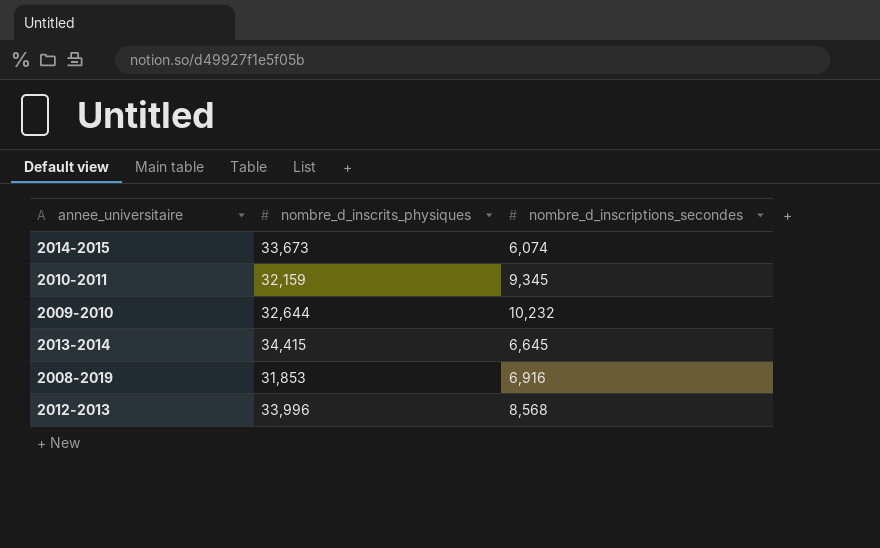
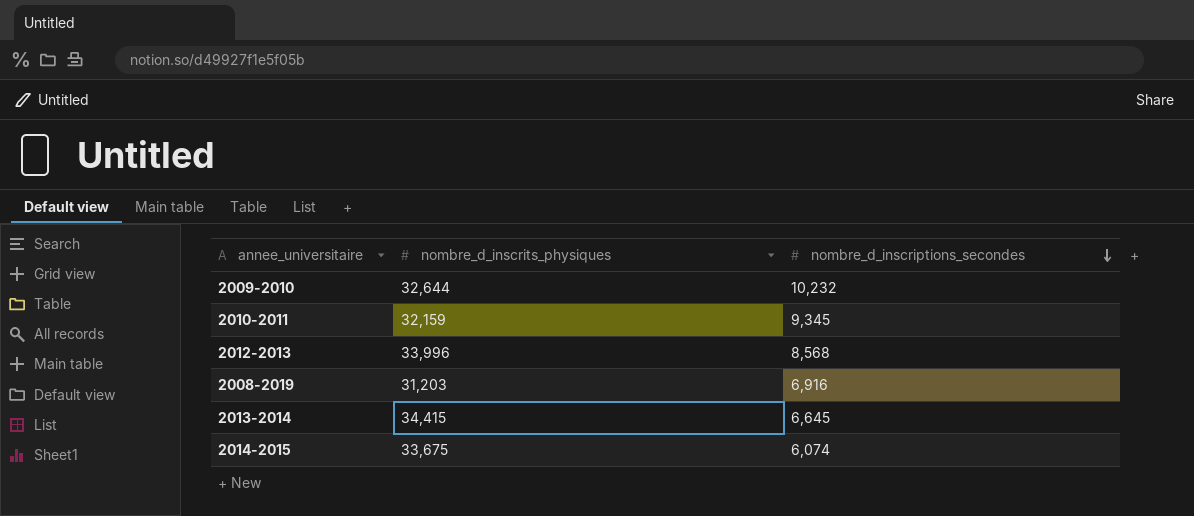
row order: none -> nombre_d_inscriptions_secondes descending
2008-2019 | nombre_d_inscrits_physiques: 31,853 -> 31,203
2014-2015 | nombre_d_inscrits_physiques: 33,673 -> 33,675

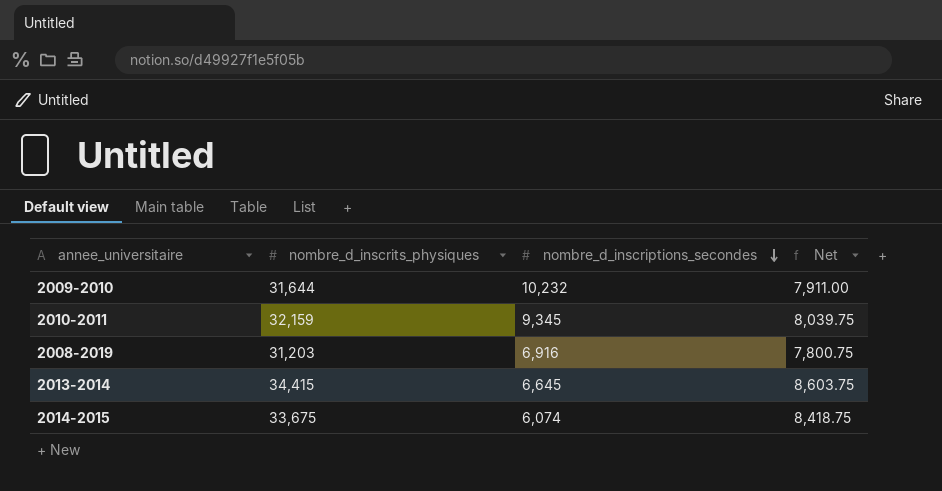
column Net | formula: none -> [nombre_d_inscrits_physiques] * 0.25
row 2012-2013: 33,996 | 8,568 -> none
2009-2010 | nombre_d_inscrits_physiques: 32,644 -> 31,644

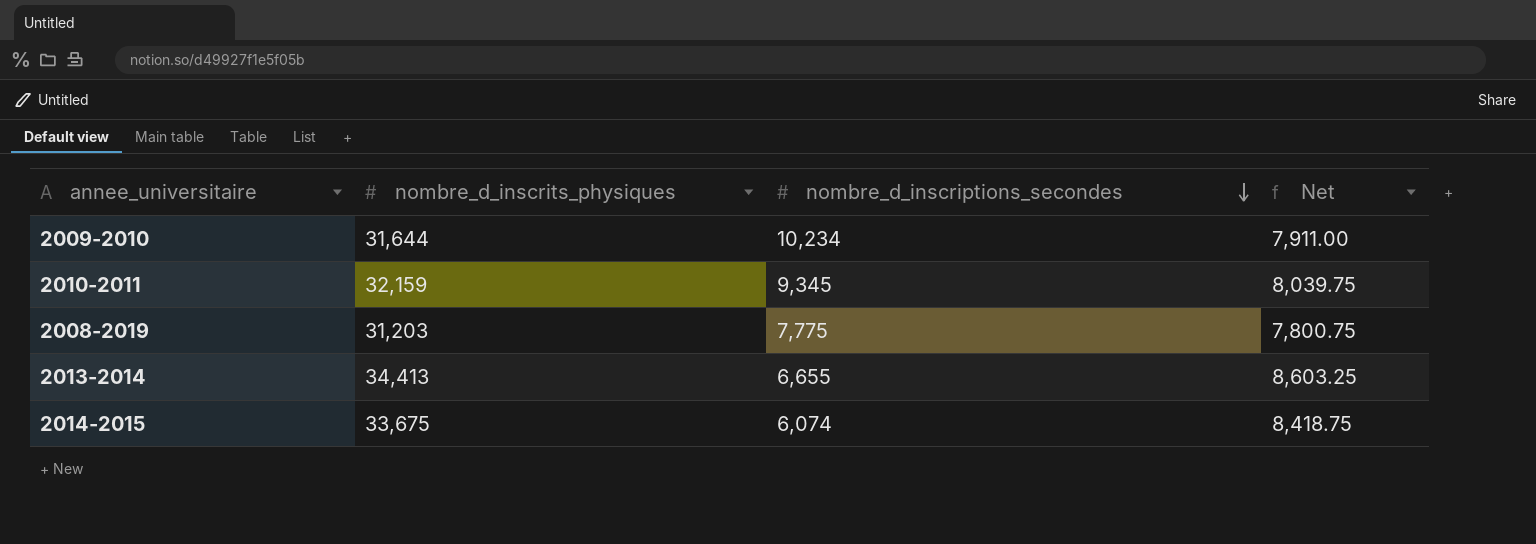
2009-2010 | nombre_d_inscriptions_secondes: 10,232 -> 10,234
2008-2019 | nombre_d_inscriptions_secondes: 6,916 -> 7,775
2013-2014 | nombre_d_inscrits_physiques: 34,415 -> 34,413
2013-2014 | nombre_d_inscriptions_secondes: 6,645 -> 6,655
2013-2014 | Net: 8,603.75 -> 8,603.25

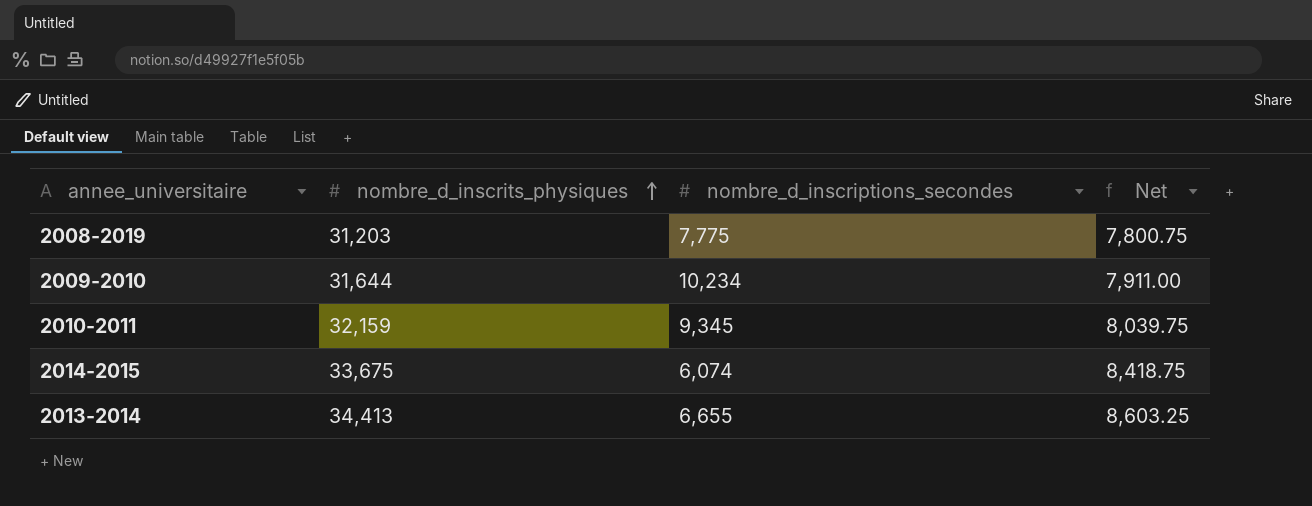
row order: nombre_d_inscriptions_secondes descending -> nombre_d_inscrits_physiques ascending

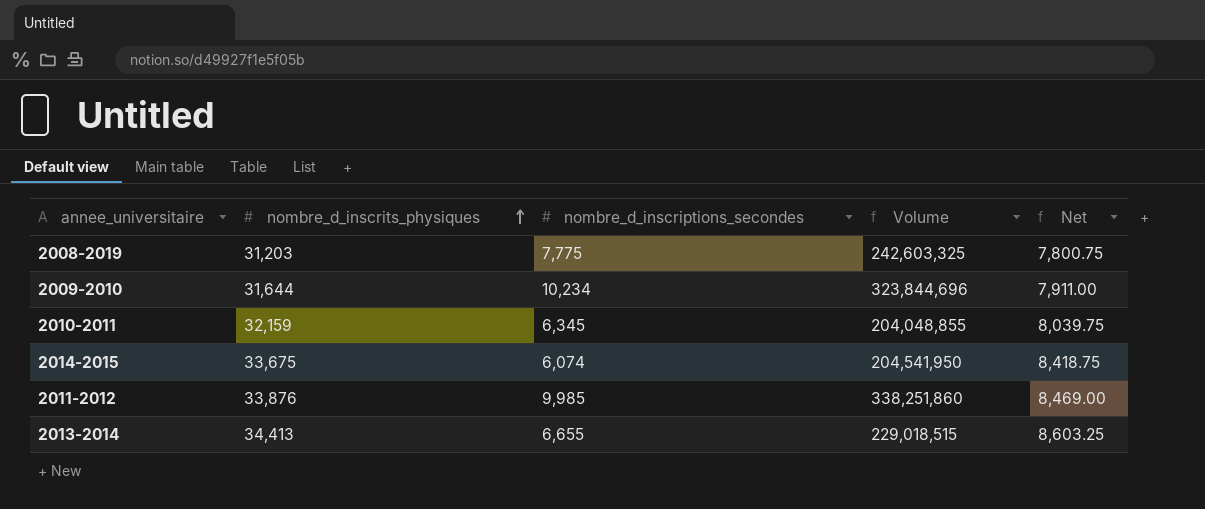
column Volume | formula: none -> [nombre_d_inscrits_physiques] * [nombre_d_inscriptions_secondes]
2010-2011 | nombre_d_inscriptions_secondes: 9,345 -> 6,345
row 2011-2012: none -> 33,876 | 9,985 | 338,251,860 | 8,469.00

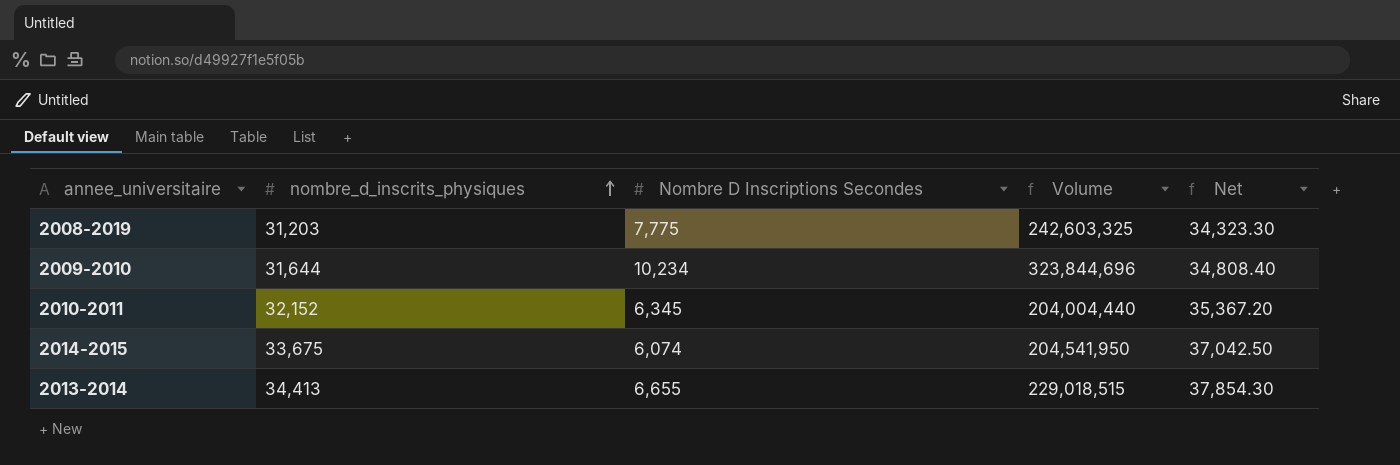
column name: nombre_d_inscriptions_secondes -> Nombre D Inscriptions Secondes
column Net | formula: [nombre_d_inscrits_physiques] * 0.25 -> [nombre_d_inscrits_physiques] * 1.1
row 2011-2012: 33,876 | 9,985 | 338,251,860 | 8,469.00 -> none
2010-2011 | nombre_d_inscrits_physiques: 32,159 -> 32,152
2010-2011 | Volume: 204,048,855 -> 204,004,440

